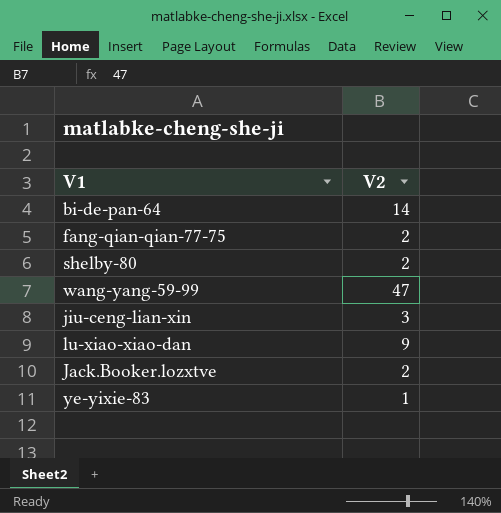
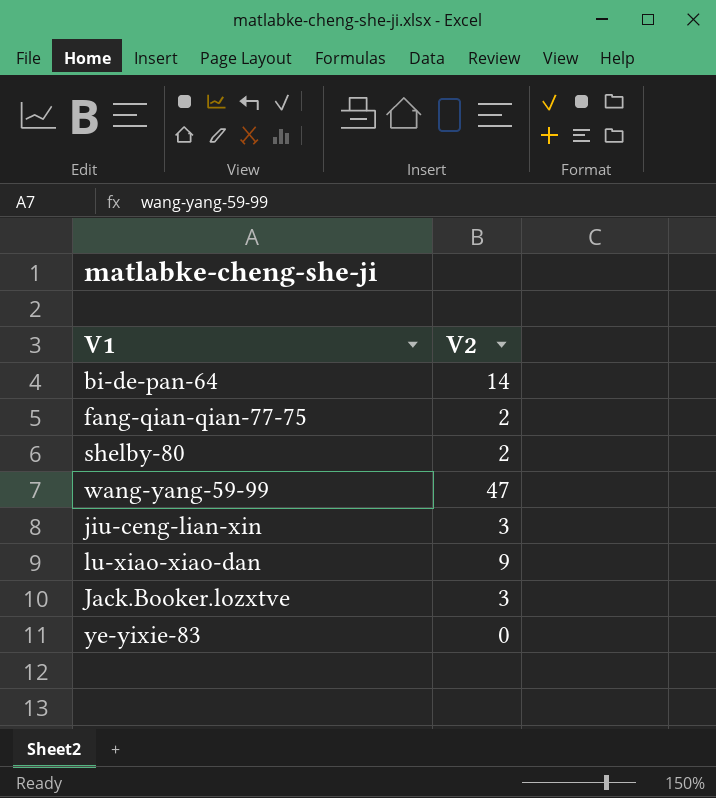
Jack.Booker.lozxtve | V2: 2 -> 3
ye-yixie-83 | V2: 1 -> 0

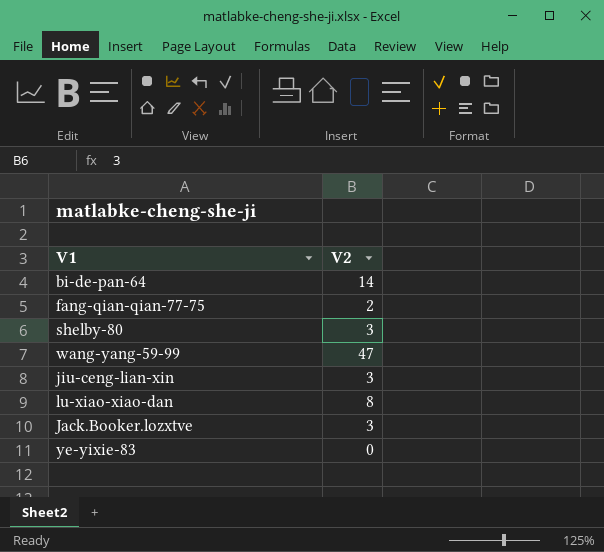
shelby-80 | V2: 2 -> 3
lu-xiao-xiao-dan | V2: 9 -> 8

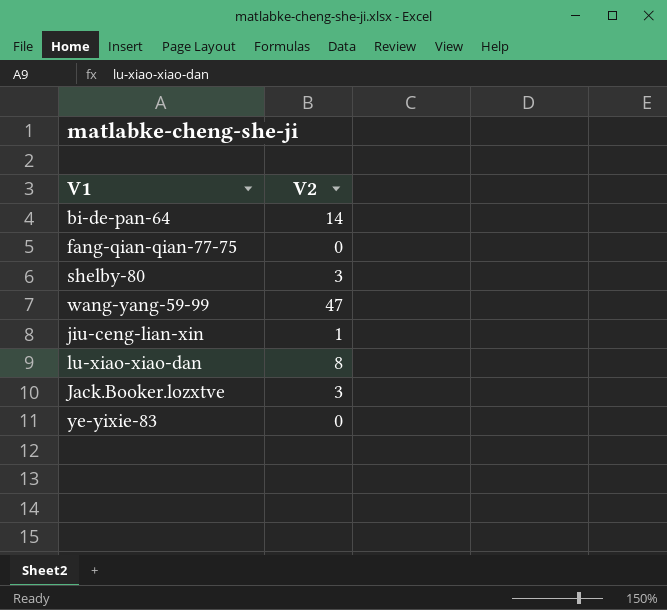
fang-qian-qian-77-75 | V2: 2 -> 0
jiu-ceng-lian-xin | V2: 3 -> 1

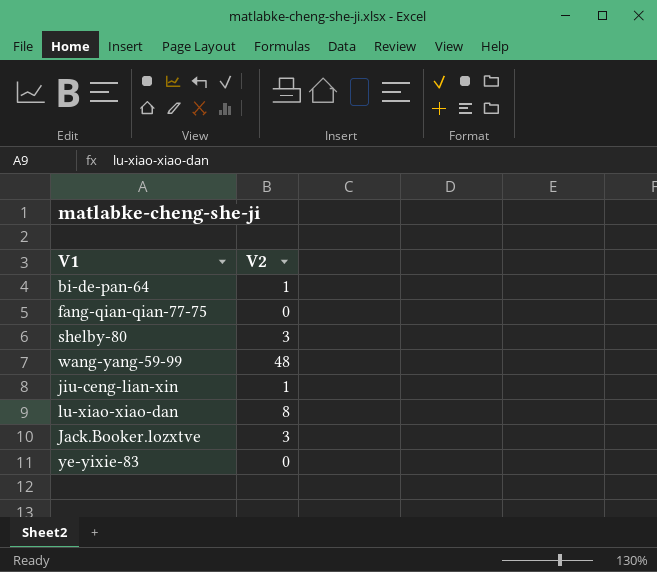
bi-de-pan-64 | V2: 14 -> 1
wang-yang-59-99 | V2: 47 -> 48

